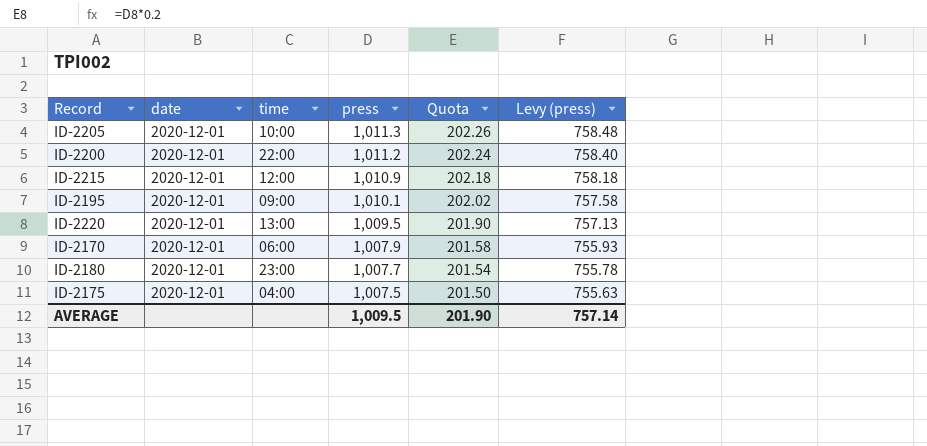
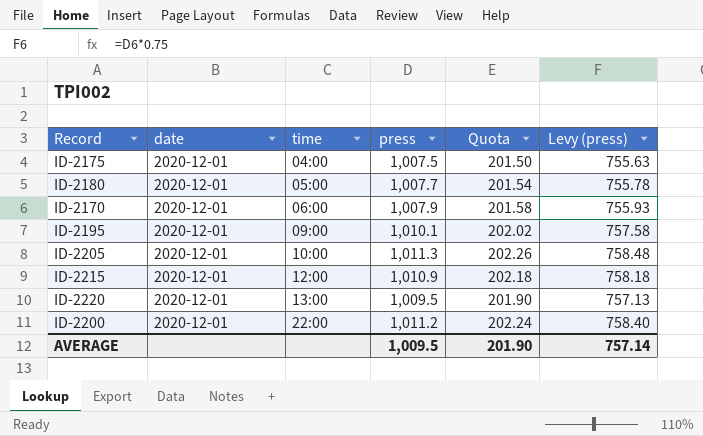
row order: press descending -> time ascending
ID-2180 | time: 23:00 -> 05:00

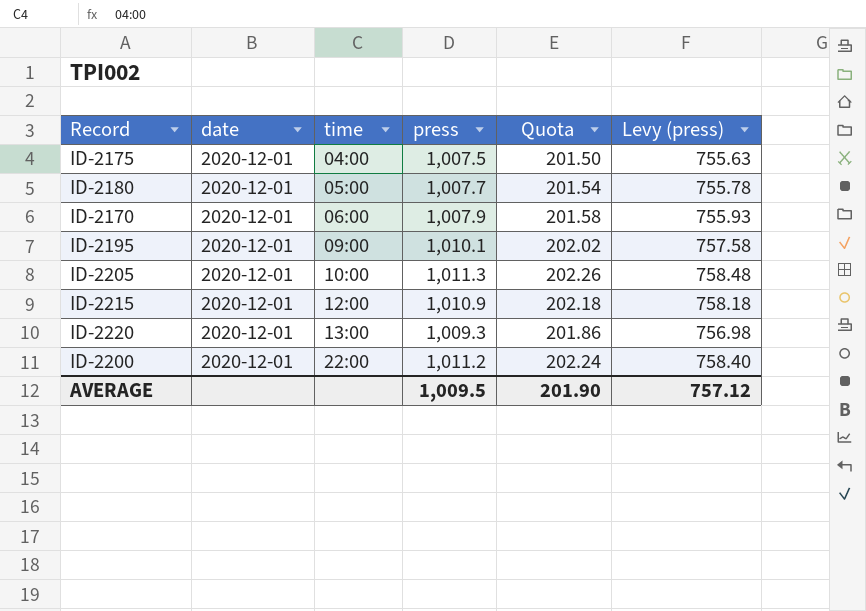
ID-2220 | press: 1,009.5 -> 1,009.3
ID-2220 | Quota: 201.90 -> 201.86
ID-2220 | Levy (press): 757.13 -> 756.98
AVERAGE | Levy (press): 757.14 -> 757.12

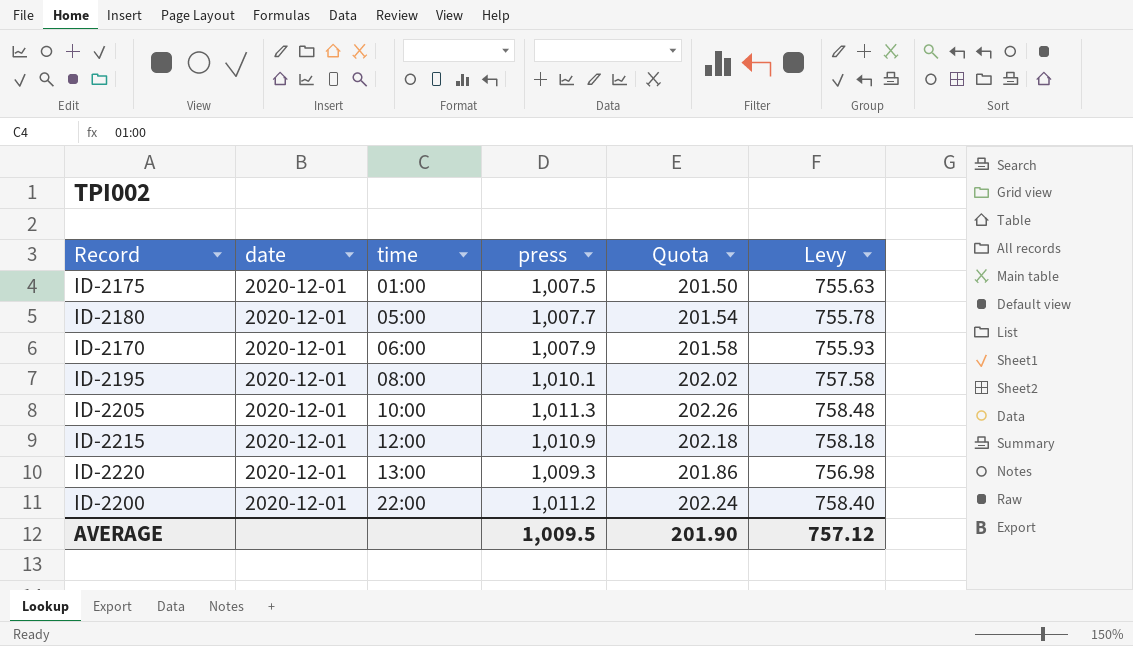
column name: Levy (press) -> Levy
ID-2175 | time: 04:00 -> 01:00
ID-2195 | time: 09:00 -> 08:00

